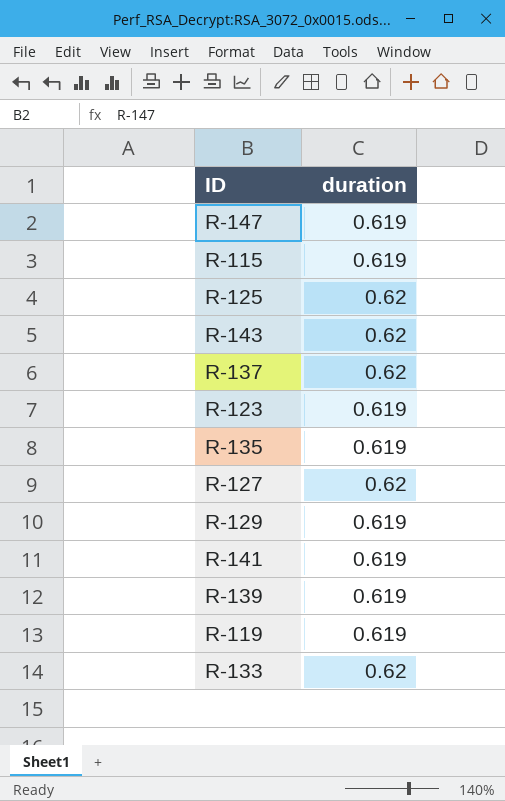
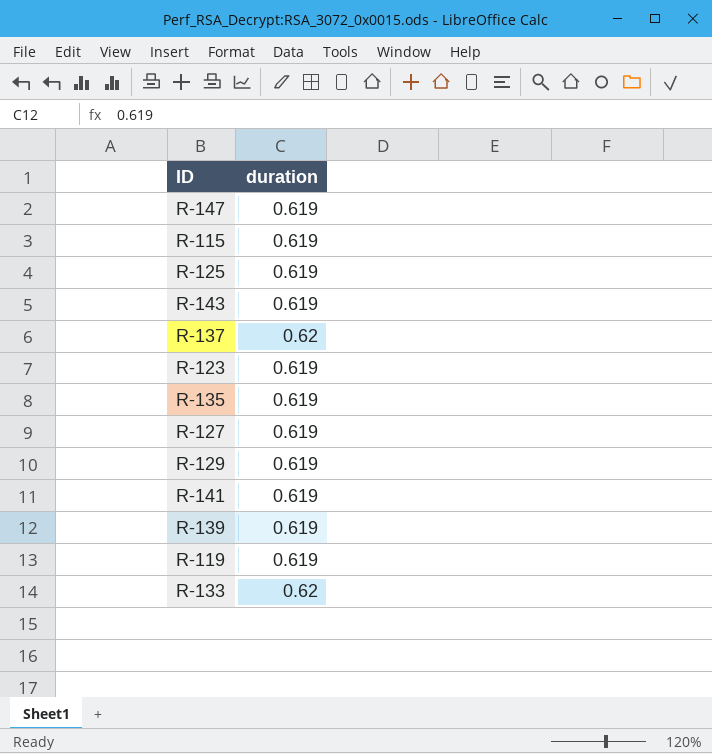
R-125 | duration: 0.62 -> 0.619
R-143 | duration: 0.62 -> 0.619
R-127 | duration: 0.62 -> 0.619

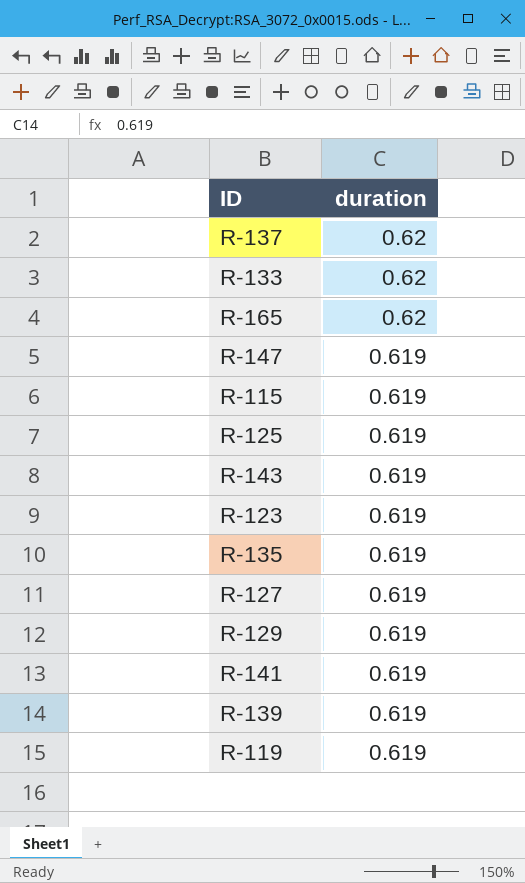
row order: none -> duration descending
row R-165: none -> 0.62

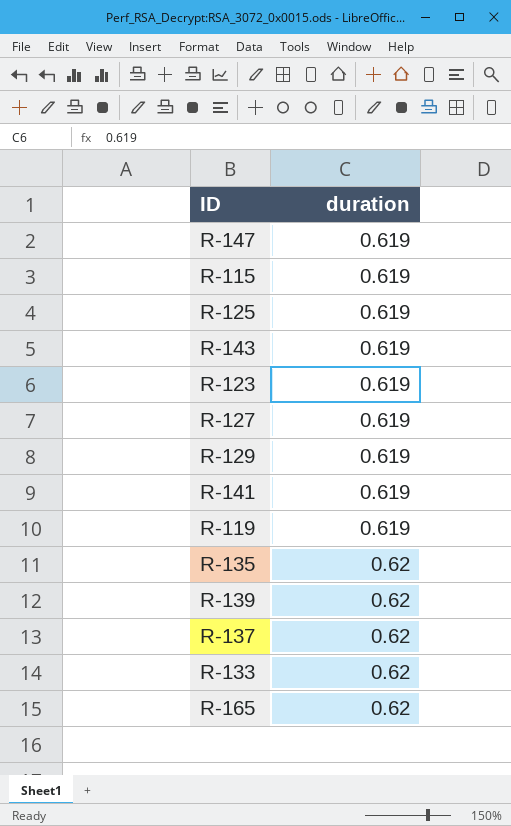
row order: duration descending -> duration ascending
R-135 | duration: 0.619 -> 0.62
R-139 | duration: 0.619 -> 0.62

